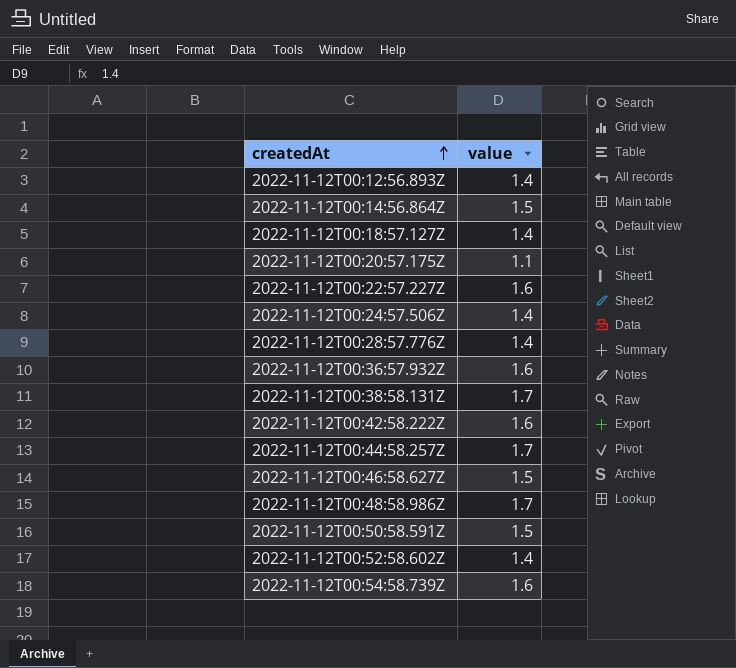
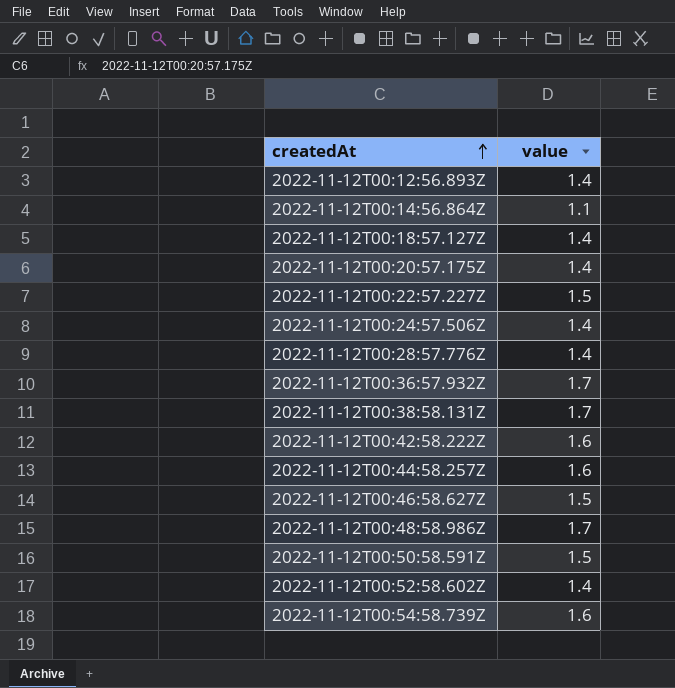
2022-11-12T00:14:56.864Z | value: 1.5 -> 1.1
2022-11-12T00:20:57.175Z | value: 1.1 -> 1.4
2022-11-12T00:22:57.227Z | value: 1.6 -> 1.5
2022-11-12T00:36:57.932Z | value: 1.6 -> 1.7
2022-11-12T00:44:58.257Z | value: 1.7 -> 1.6

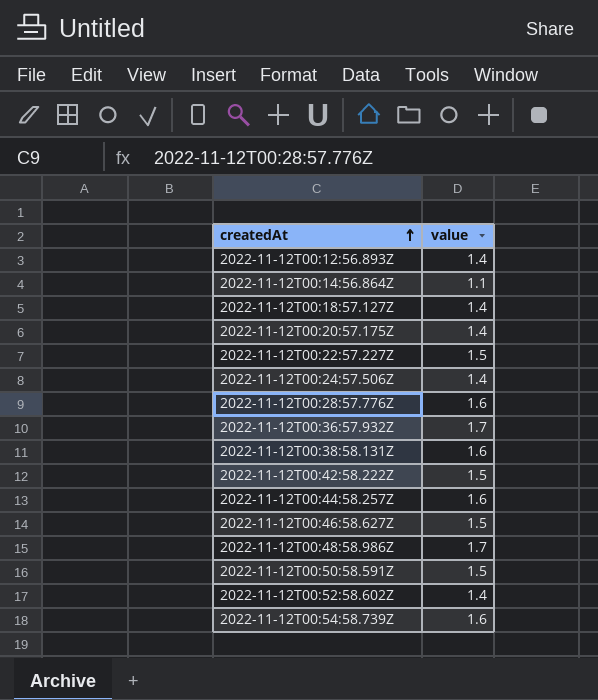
2022-11-12T00:28:57.776Z | value: 1.4 -> 1.6
2022-11-12T00:38:58.131Z | value: 1.7 -> 1.6
2022-11-12T00:42:58.222Z | value: 1.6 -> 1.5

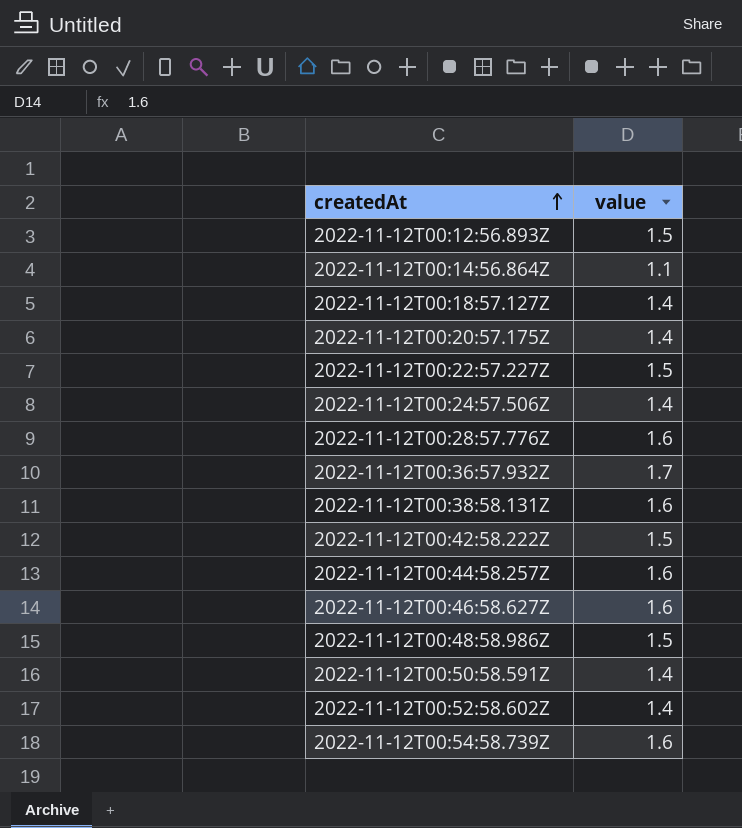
2022-11-12T00:12:56.893Z | value: 1.4 -> 1.5
2022-11-12T00:46:58.627Z | value: 1.5 -> 1.6
2022-11-12T00:48:58.986Z | value: 1.7 -> 1.5
2022-11-12T00:50:58.591Z | value: 1.5 -> 1.4

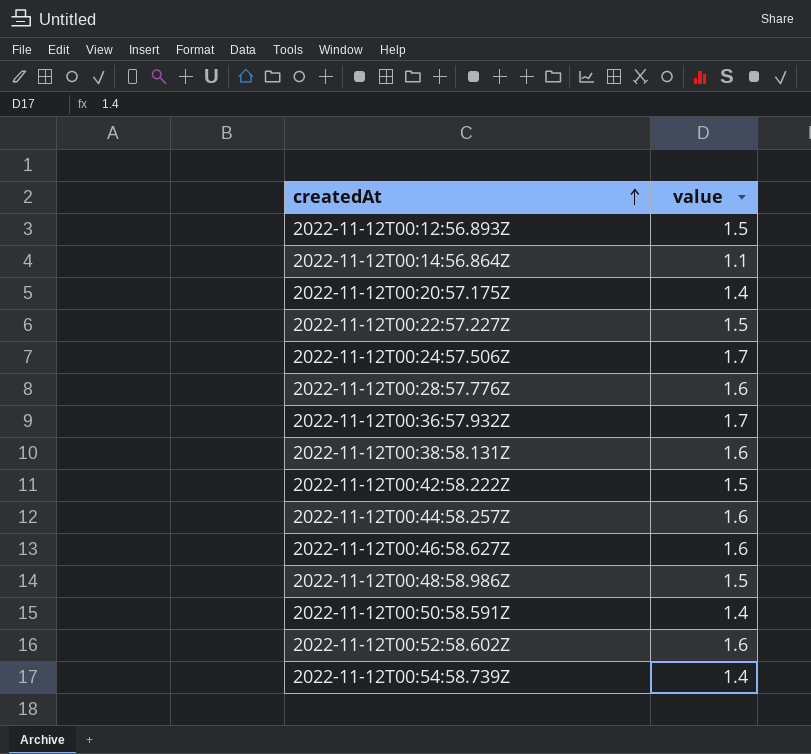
row 2022-11-12T00:18:57.127Z: 1.4 -> none
2022-11-12T00:24:57.506Z | value: 1.4 -> 1.7
2022-11-12T00:52:58.602Z | value: 1.4 -> 1.6
2022-11-12T00:54:58.739Z | value: 1.6 -> 1.4

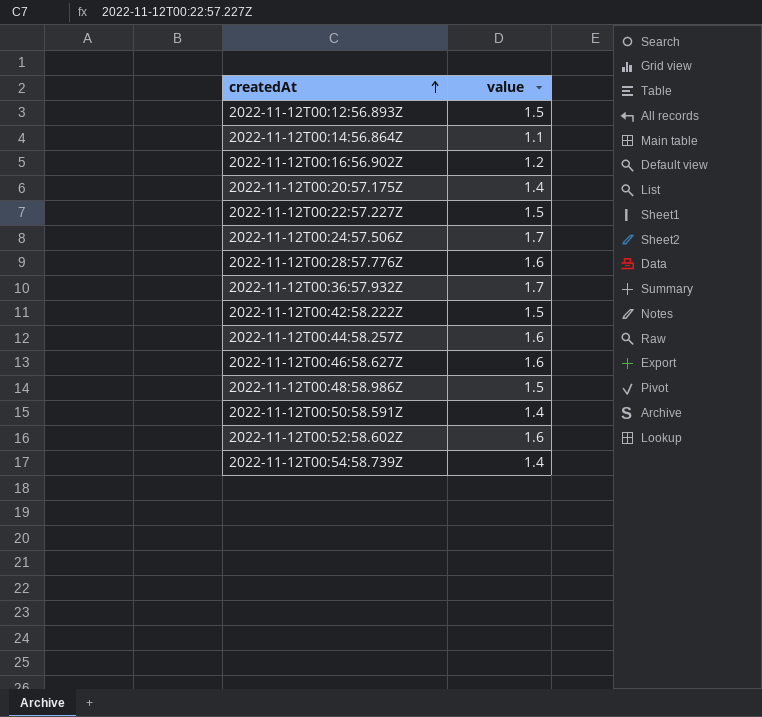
row 2022-11-12T00:38:58.131Z: 1.6 -> none
row 2022-11-12T00:16:56.902Z: none -> 1.2

